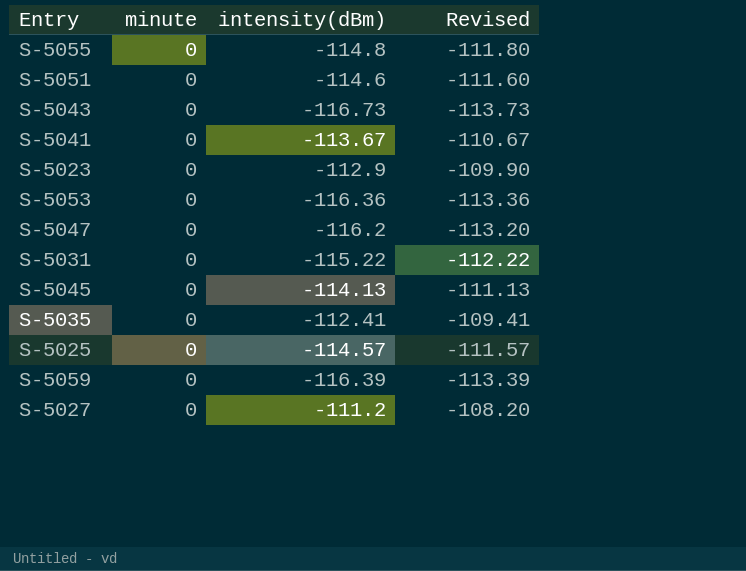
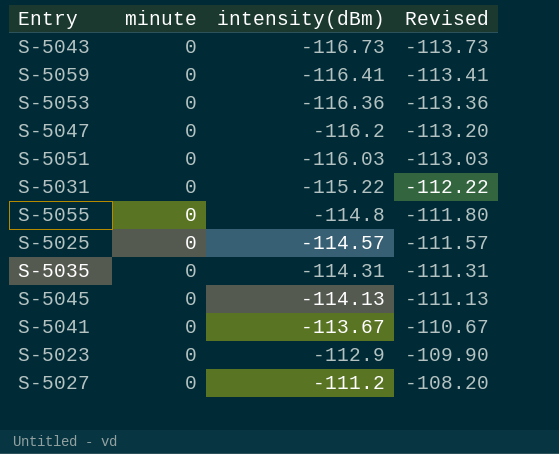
row order: none -> intensity(dBm) ascending
S-5059 | intensity(dBm): -116.39 -> -116.41
S-5059 | Revised: -113.39 -> -113.41
S-5051 | intensity(dBm): -114.6 -> -116.03
S-5051 | Revised: -111.60 -> -113.03
S-5035 | intensity(dBm): -112.41 -> -114.31
S-5035 | Revised: -109.41 -> -111.31

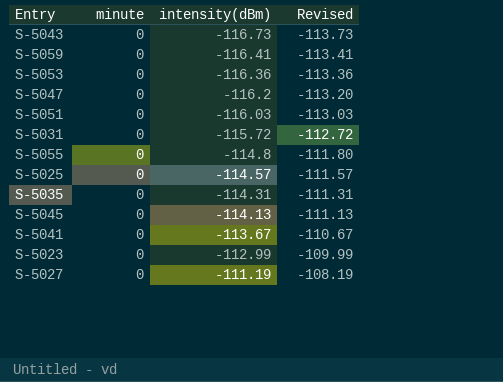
S-5031 | intensity(dBm): -115.22 -> -115.72
S-5031 | Revised: -112.22 -> -112.72
S-5023 | intensity(dBm): -112.9 -> -112.99
S-5023 | Revised: -109.90 -> -109.99
S-5027 | intensity(dBm): -111.2 -> -111.19
S-5027 | Revised: -108.20 -> -108.19

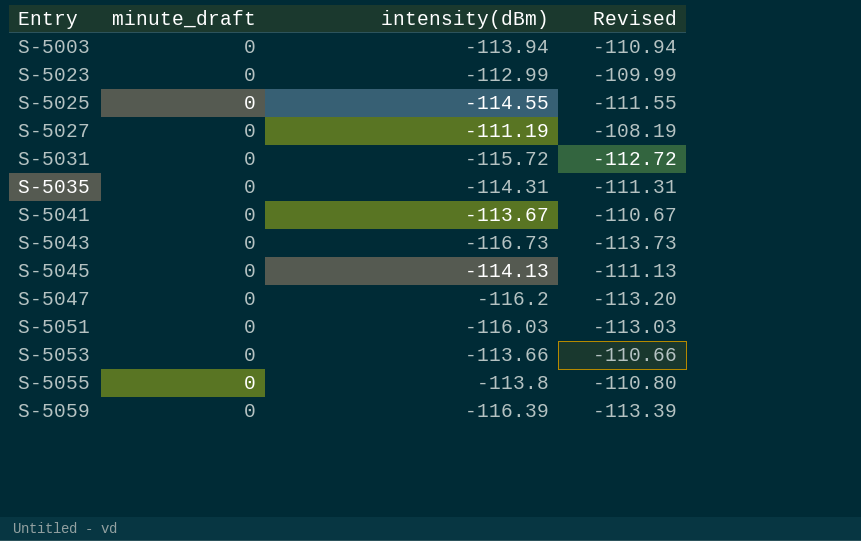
row order: intensity(dBm) ascending -> Entry ascending
column name: minute -> minute_draft
row S-5003: none -> 0 | -113.94 | -110.94
S-5025 | intensity(dBm): -114.57 -> -114.55
S-5025 | Revised: -111.57 -> -111.55
S-5053 | intensity(dBm): -116.36 -> -113.66
S-5053 | Revised: -113.36 -> -110.66
S-5055 | intensity(dBm): -114.8 -> -113.8
S-5055 | Revised: -111.80 -> -110.80
S-5059 | intensity(dBm): -116.41 -> -116.39
S-5059 | Revised: -113.41 -> -113.39

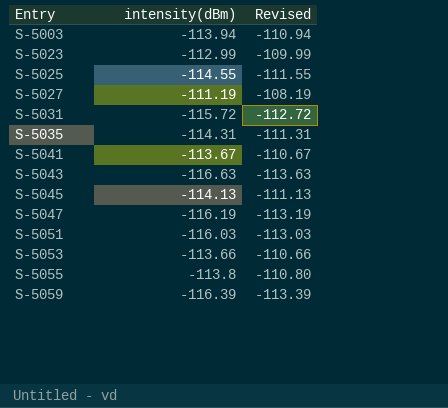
column minute_draft | position: 2 -> none
S-5043 | intensity(dBm): -116.73 -> -116.63
S-5043 | Revised: -113.73 -> -113.63
S-5047 | intensity(dBm): -116.2 -> -116.19
S-5047 | Revised: -113.20 -> -113.19

